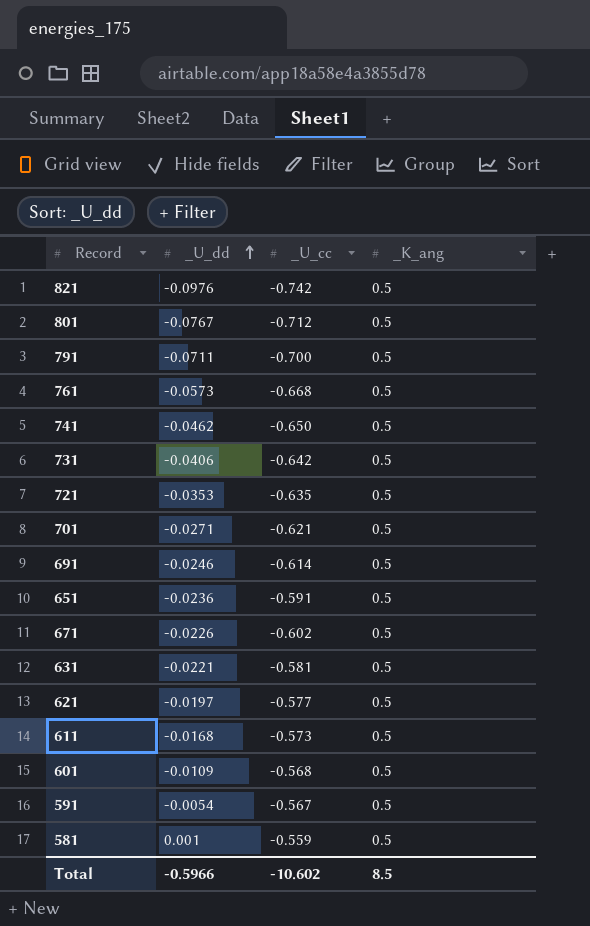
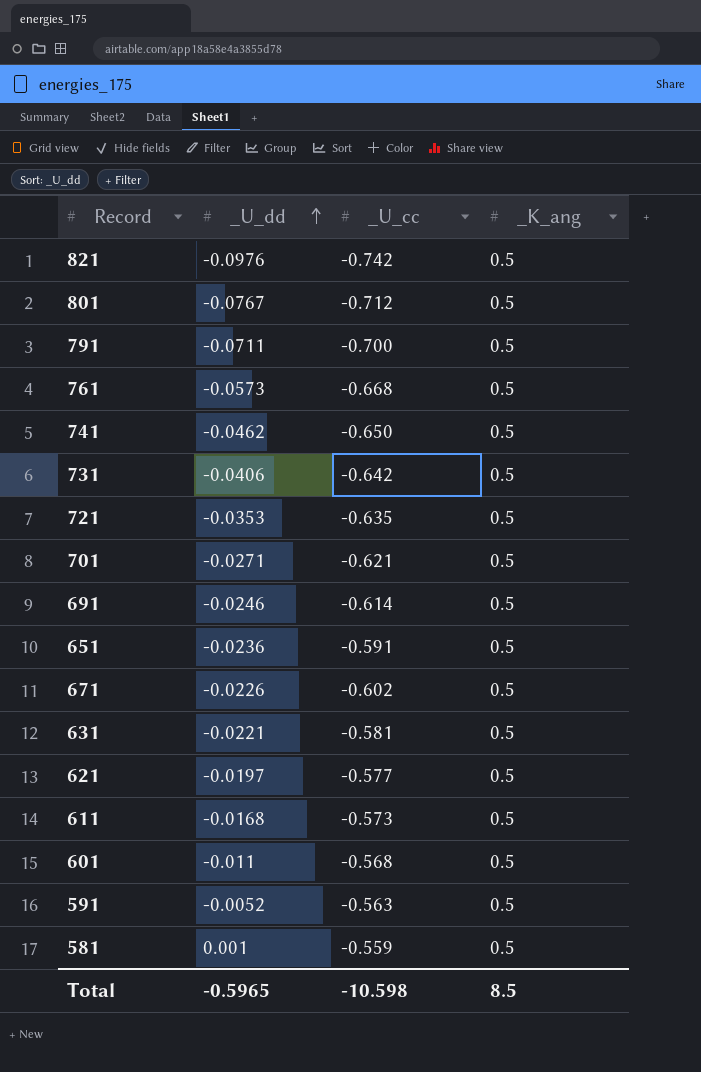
601 | _U_dd: -0.0109 -> -0.011
591 | _U_dd: -0.0054 -> -0.0052
591 | _U_cc: -0.567 -> -0.563
Total | _U_dd: -0.5966 -> -0.5965
Total | _U_cc: -10.602 -> -10.598

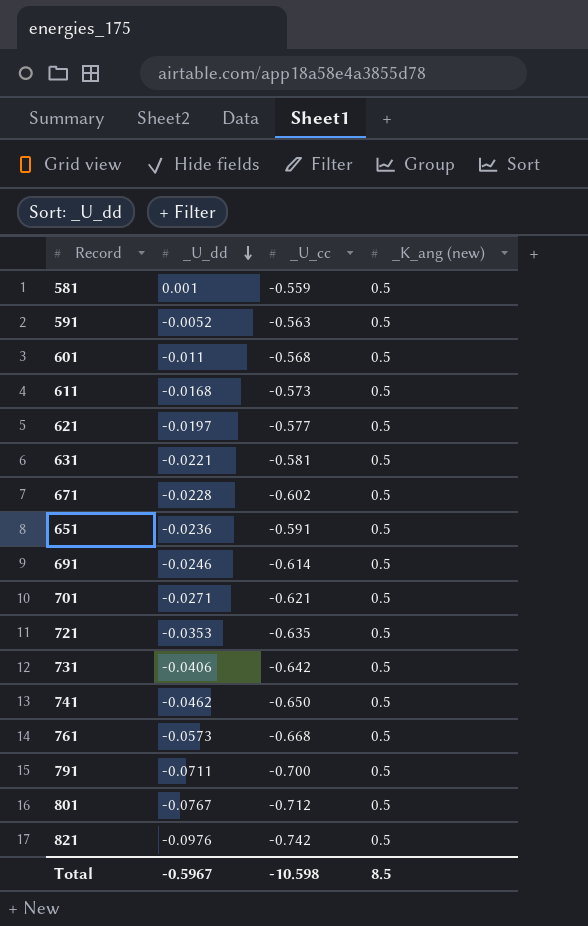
row order: _U_dd ascending -> _U_dd descending
column name: _K_ang -> _K_ang (new)
671 | _U_dd: -0.0226 -> -0.0228
Total | _U_dd: -0.5965 -> -0.5967

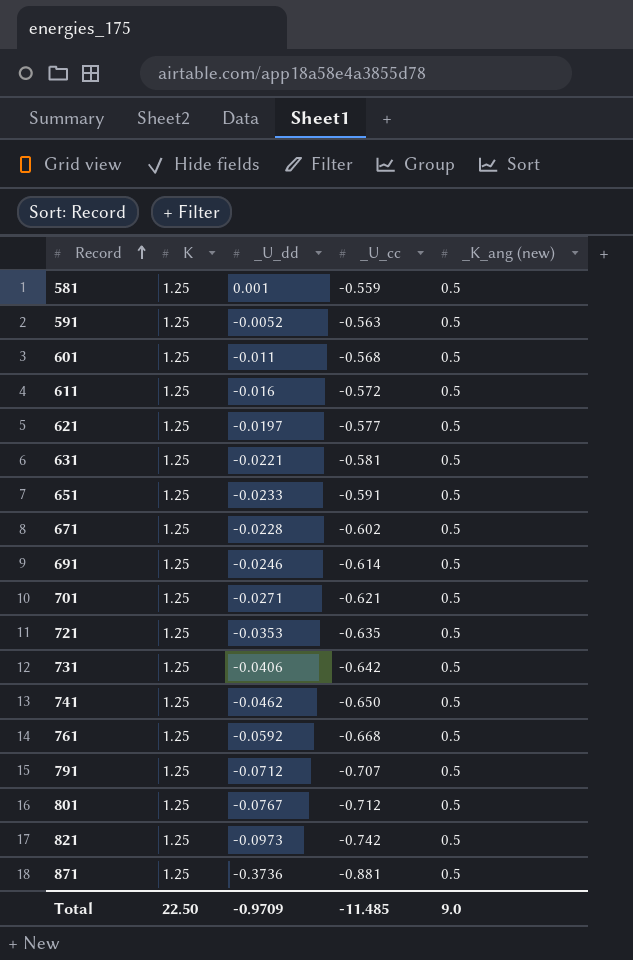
row order: _U_dd descending -> Record ascending
column K | position: none -> 2
611 | _U_dd: -0.0168 -> -0.016
611 | _U_cc: -0.573 -> -0.572
651 | _U_dd: -0.0236 -> -0.0233
761 | _U_dd: -0.0573 -> -0.0592
791 | _U_dd: -0.0711 -> -0.0712
791 | _U_cc: -0.700 -> -0.707
821 | _U_dd: -0.0976 -> -0.0973
row 871: none -> 1.25 | -0.3736 | -0.881 | 0.5
Total | _U_dd: -0.5967 -> -0.9709
Total | _U_cc: -10.598 -> -11.485
Total | _K_ang (new): 8.5 -> 9.0

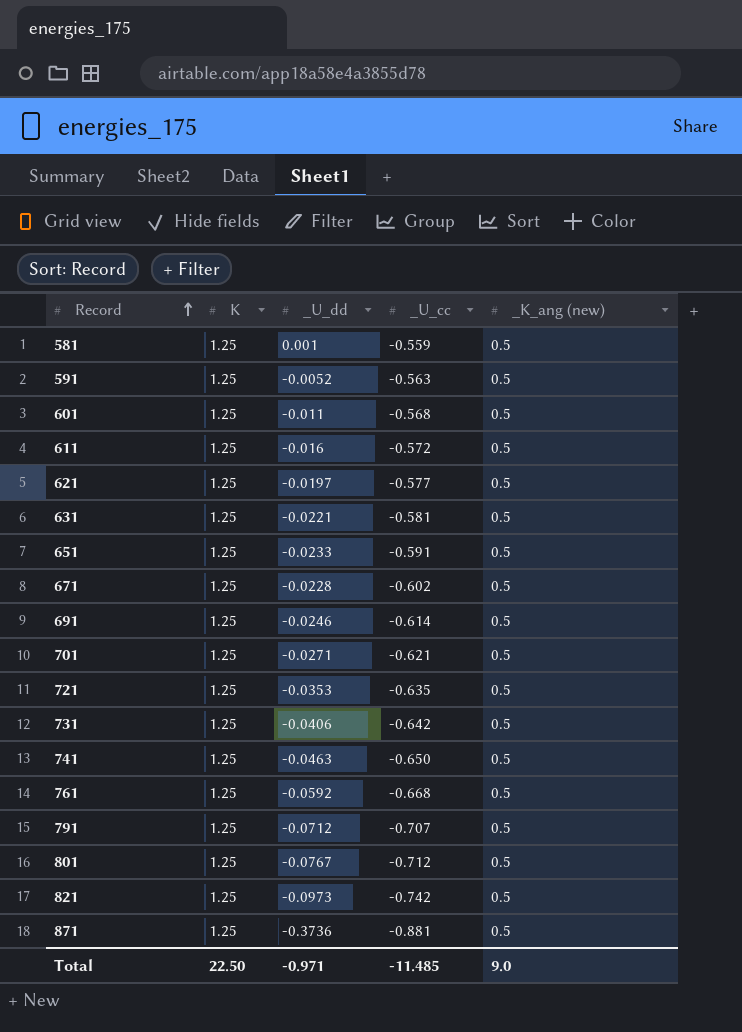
741 | _U_dd: -0.0462 -> -0.0463
Total | _U_dd: -0.9709 -> -0.971

